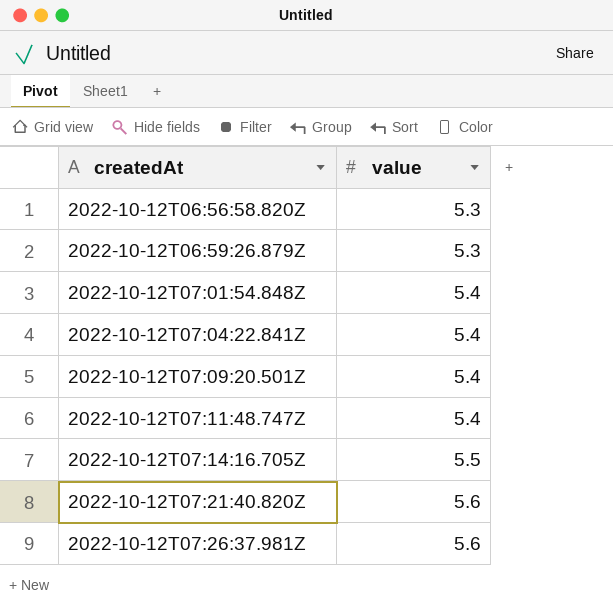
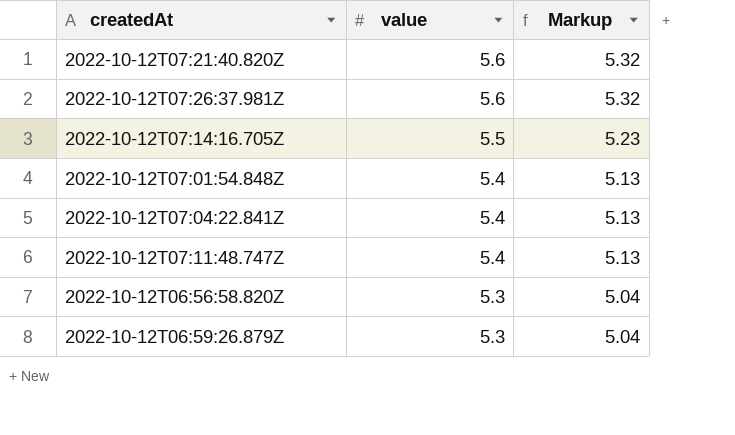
row order: createdAt ascending -> value descending
column Markup | formula: none -> [value] * 0.95
row 2022-10-12T07:09:20.501Z: 5.4 -> none

